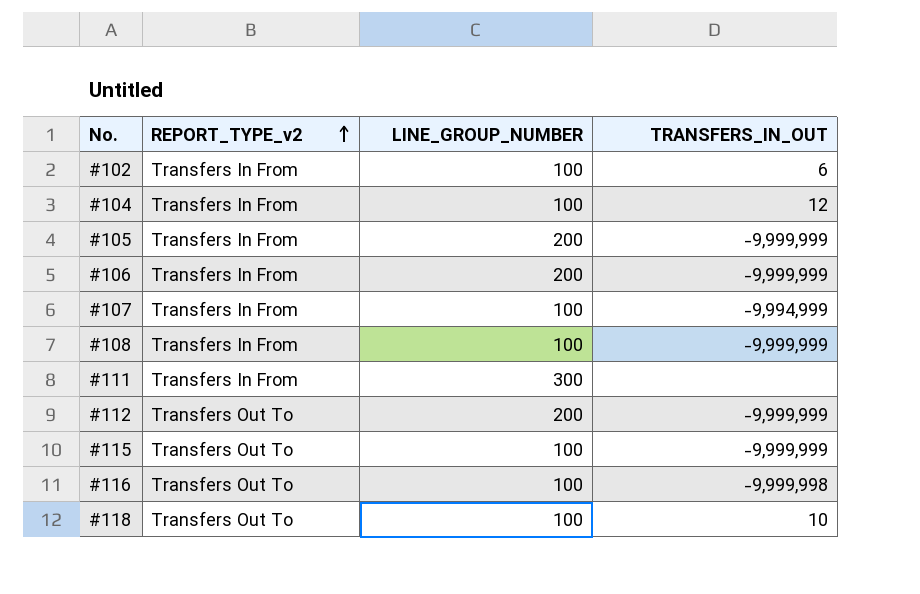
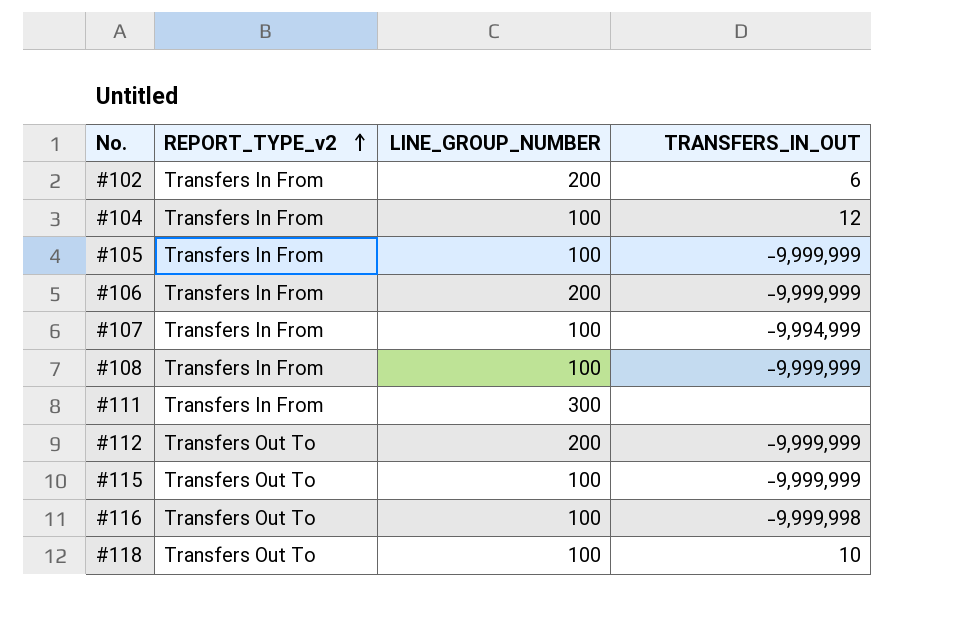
#102 | LINE_GROUP_NUMBER: 100 -> 200
#105 | LINE_GROUP_NUMBER: 200 -> 100

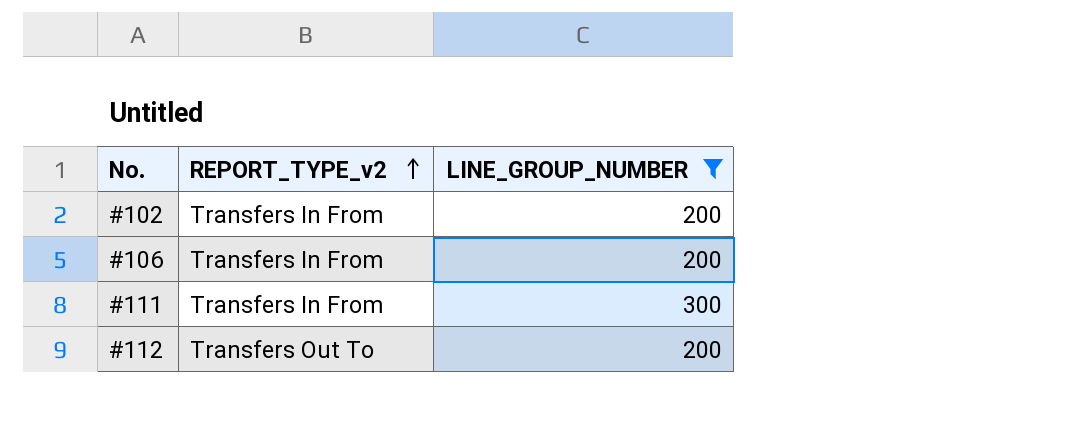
filter: none -> LINE_GROUP_NUMBER != 100
column TRANSFERS_IN_OUT | position: 4 -> none

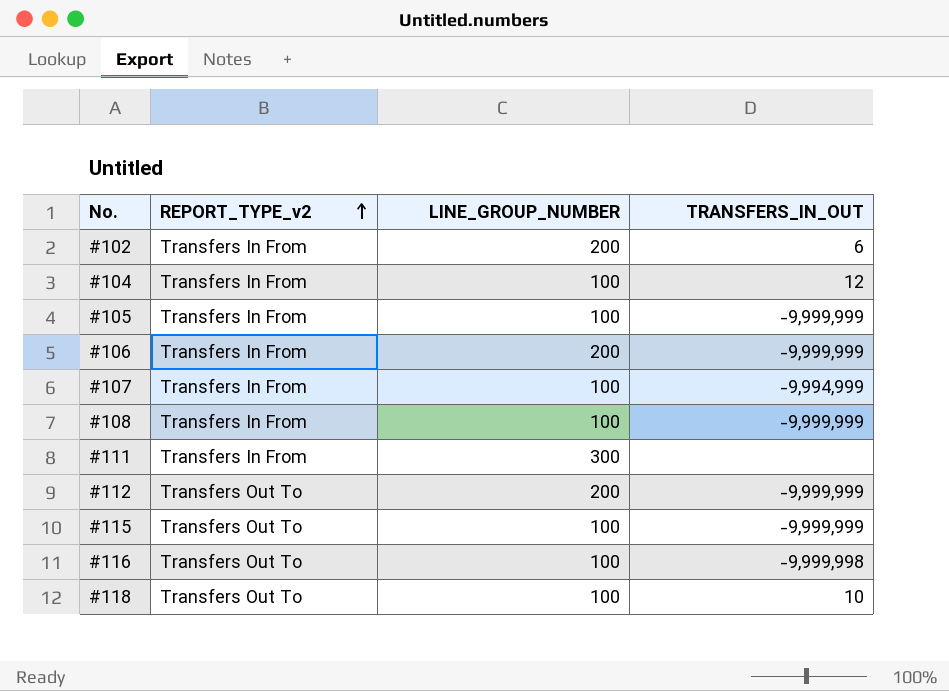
filter: LINE_GROUP_NUMBER != 100 -> none
column TRANSFERS_IN_OUT | position: none -> 4

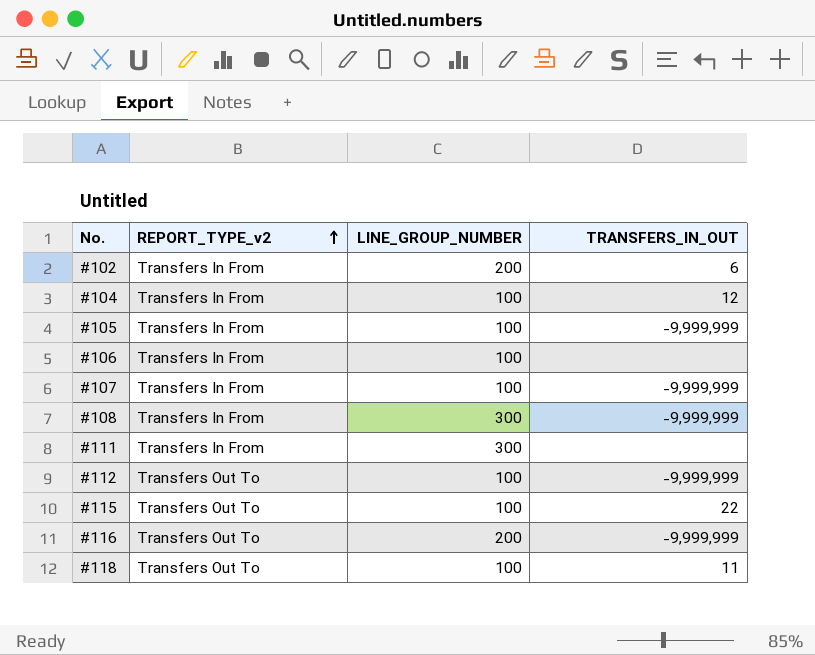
#106 | LINE_GROUP_NUMBER: 200 -> 100
#106 | TRANSFERS_IN_OUT: -9,999,999 -> none
#107 | TRANSFERS_IN_OUT: -9,994,999 -> -9,999,999
#108 | LINE_GROUP_NUMBER: 100 -> 300
#112 | LINE_GROUP_NUMBER: 200 -> 100
#115 | TRANSFERS_IN_OUT: -9,999,999 -> 22
#116 | LINE_GROUP_NUMBER: 100 -> 200
#116 | TRANSFERS_IN_OUT: -9,999,998 -> -9,999,999
#118 | TRANSFERS_IN_OUT: 10 -> 11

